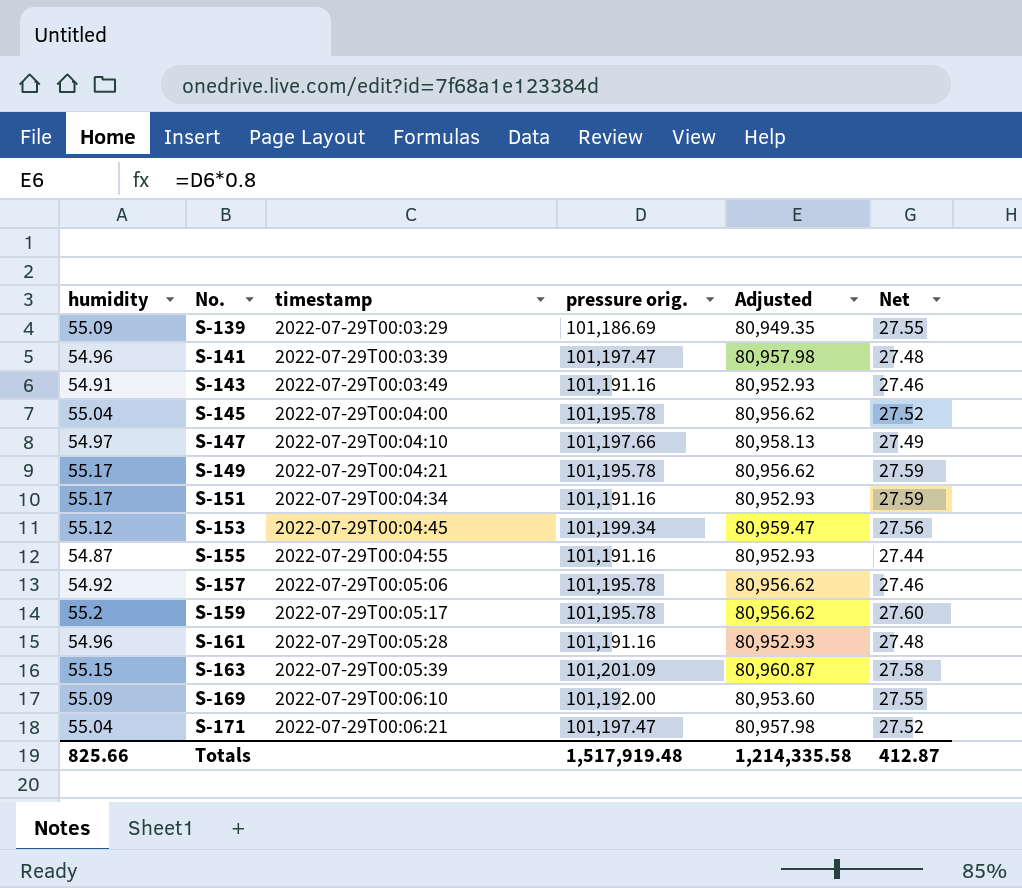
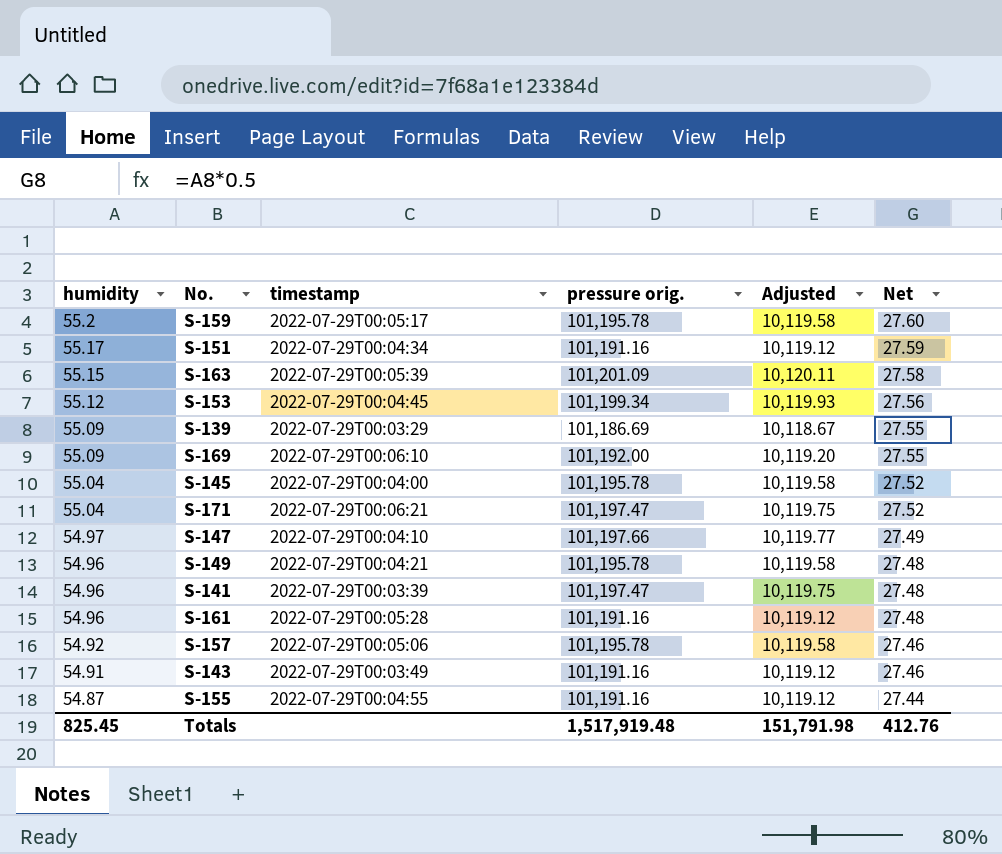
row order: No. ascending -> humidity descending
column Adjusted | formula: [pressure orig.] * 0.8 -> [pressure orig.] * 0.1
S-149 | humidity: 55.17 -> 54.96
S-149 | Net: 27.59 -> 27.48
Totals | humidity: 825.66 -> 825.45
Totals | Adjusted: 1,214,335.58 -> 151,791.98
Totals | Net: 412.87 -> 412.76

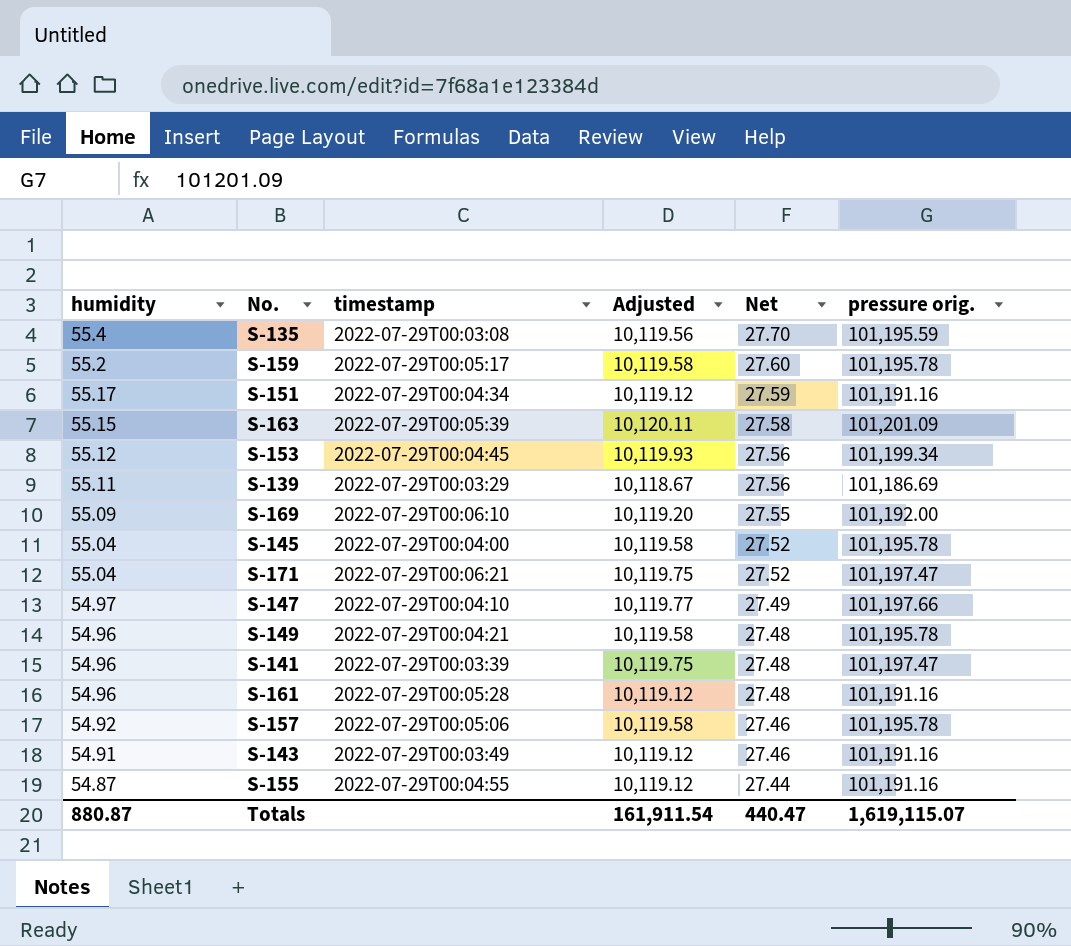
column pressure orig. | position: 4 -> 6
row S-135: none -> 55.4 | 2022-07-29T00:03:08 | 10,119.56 | 27.70 | 101,195.59
S-139 | humidity: 55.09 -> 55.11
S-139 | Net: 27.55 -> 27.56
Totals | humidity: 825.45 -> 880.87
Totals | Adjusted: 151,791.98 -> 161,911.54
Totals | Net: 412.76 -> 440.47
Totals | pressure orig.: 1,517,919.48 -> 1,619,115.07

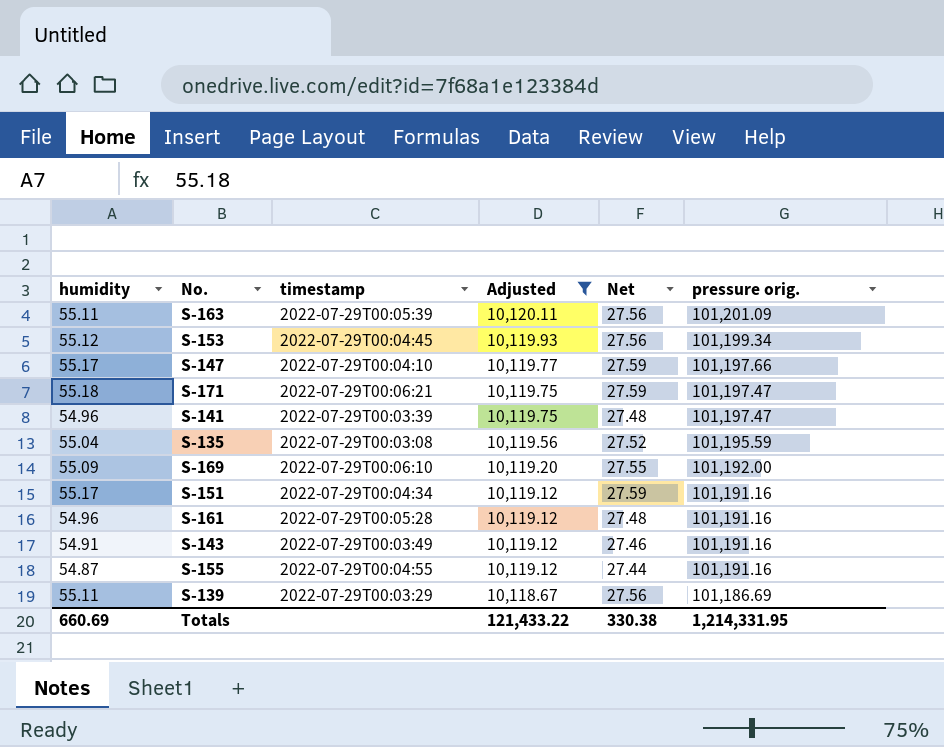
filter: none -> Adjusted != 10,119.58
row order: humidity descending -> Adjusted descending
S-163 | humidity: 55.15 -> 55.11
S-163 | Net: 27.58 -> 27.56
S-147 | humidity: 54.97 -> 55.17
S-147 | Net: 27.49 -> 27.59
S-171 | humidity: 55.04 -> 55.18
S-171 | Net: 27.52 -> 27.59
S-135 | humidity: 55.4 -> 55.04
S-135 | Net: 27.70 -> 27.52
Totals | humidity: 880.87 -> 660.69
Totals | Adjusted: 161,911.54 -> 121,433.22
Totals | Net: 440.47 -> 330.38
Totals | pressure orig.: 1,619,115.07 -> 1,214,331.95

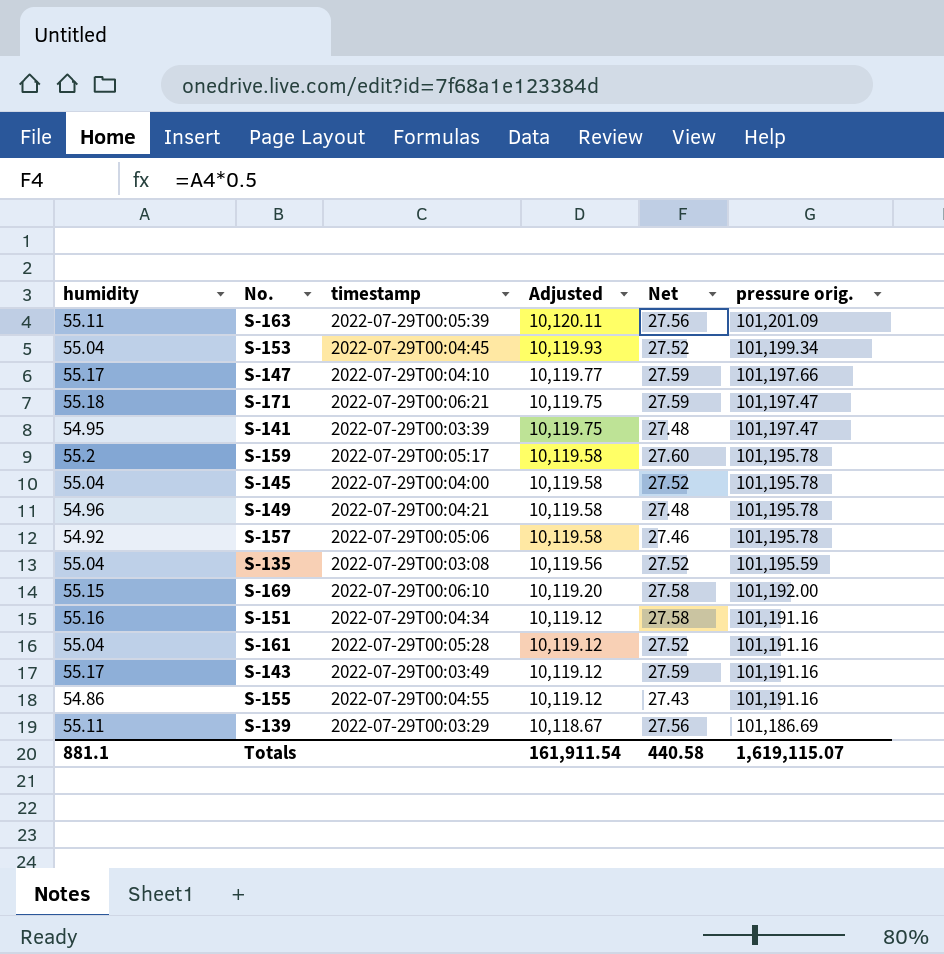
filter: Adjusted != 10,119.58 -> none
S-153 | humidity: 55.12 -> 55.04
S-153 | Net: 27.56 -> 27.52
S-141 | humidity: 54.96 -> 54.95
S-169 | humidity: 55.09 -> 55.15
S-169 | Net: 27.55 -> 27.58
S-151 | humidity: 55.17 -> 55.16
S-151 | Net: 27.59 -> 27.58
S-161 | humidity: 54.96 -> 55.04
S-161 | Net: 27.48 -> 27.52
S-143 | humidity: 54.91 -> 55.17
S-143 | Net: 27.46 -> 27.59
S-155 | humidity: 54.87 -> 54.86
S-155 | Net: 27.44 -> 27.43
Totals | humidity: 660.69 -> 881.1
Totals | Adjusted: 121,433.22 -> 161,911.54
Totals | Net: 330.38 -> 440.58
Totals | pressure orig.: 1,214,331.95 -> 1,619,115.07

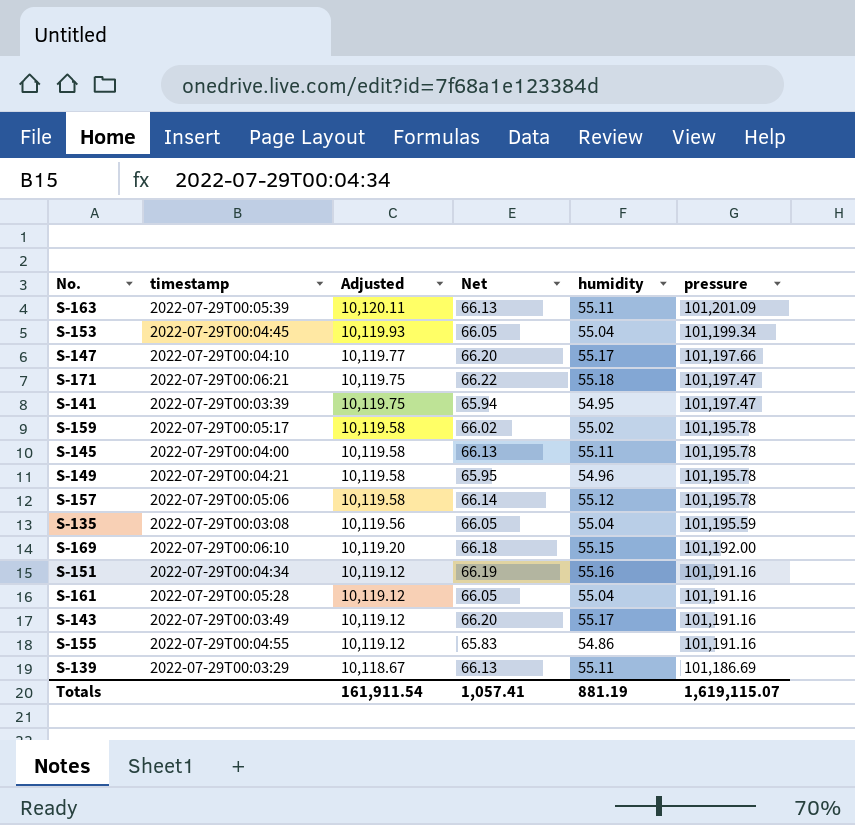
column Net | formula: [humidity] * 0.5 -> [humidity] * 1.2
column humidity | position: 1 -> 5
column name: pressure orig. -> pressure
S-159 | humidity: 55.2 -> 55.02
S-145 | humidity: 55.04 -> 55.11
S-157 | humidity: 54.92 -> 55.12
Totals | Net: 440.58 -> 1,057.41
Totals | humidity: 881.1 -> 881.19

